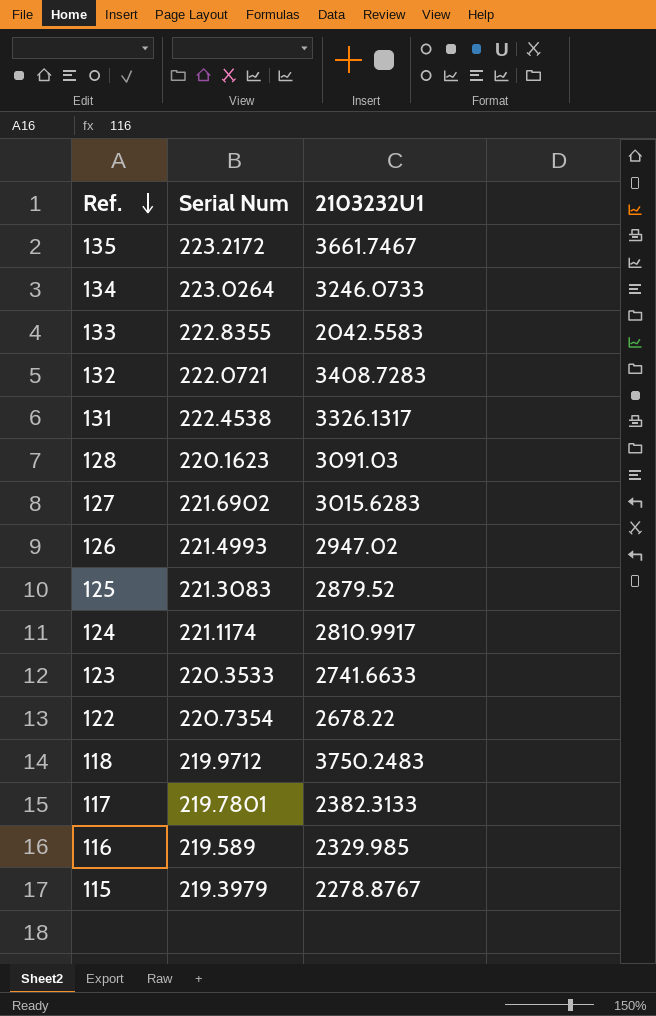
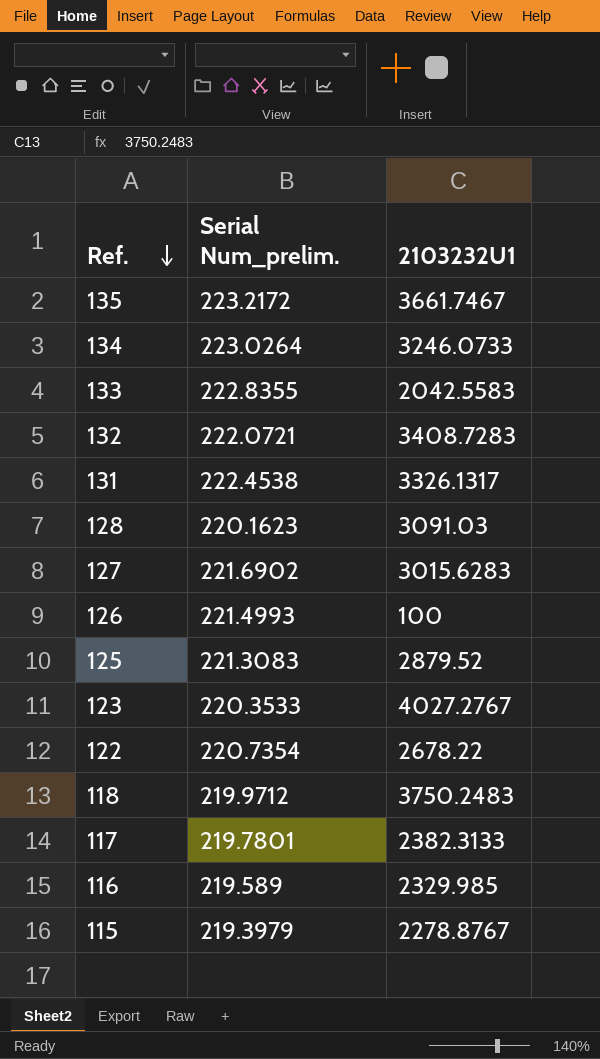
column name: Serial Num -> Serial Num_prelim.
row 124: 221.1174 | 2810.9917 -> none
126 | 2103232U1: 2947.02 -> 100
123 | 2103232U1: 2741.6633 -> 4027.2767

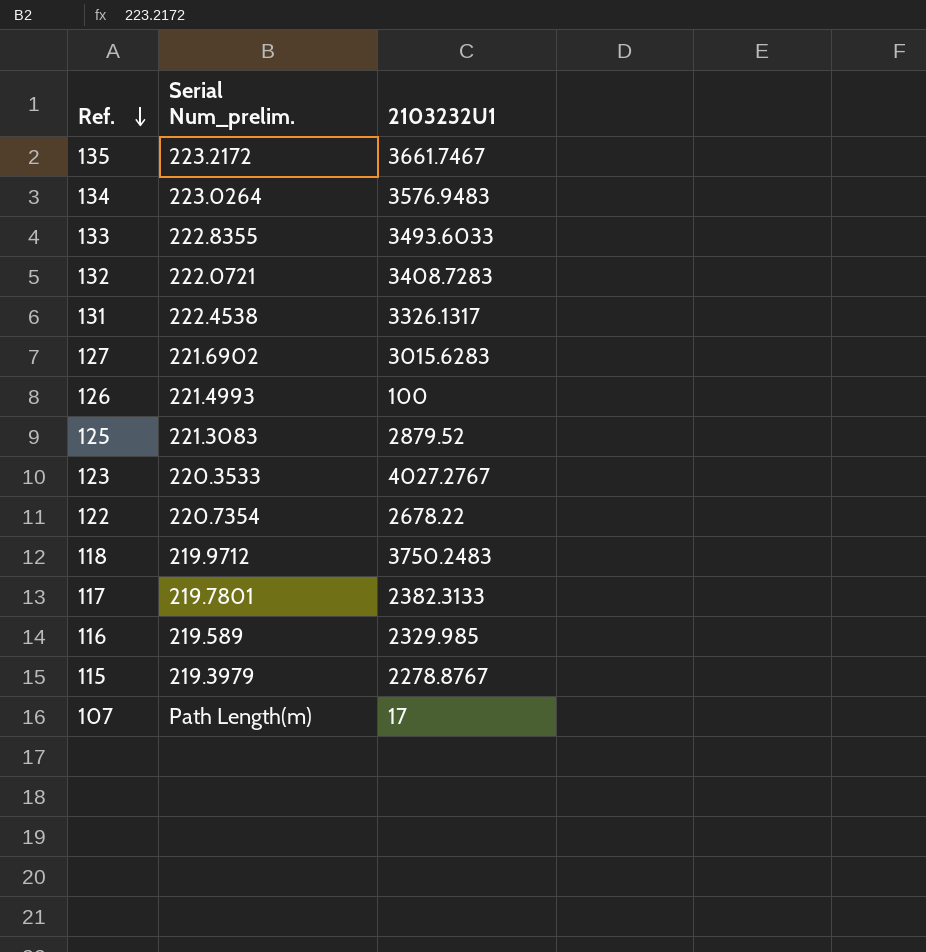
row 128: 220.1623 | 3091.03 -> none
134 | 2103232U1: 3246.0733 -> 3576.9483
133 | 2103232U1: 2042.5583 -> 3493.6033
row 107: none -> Path Length(m) | 17

